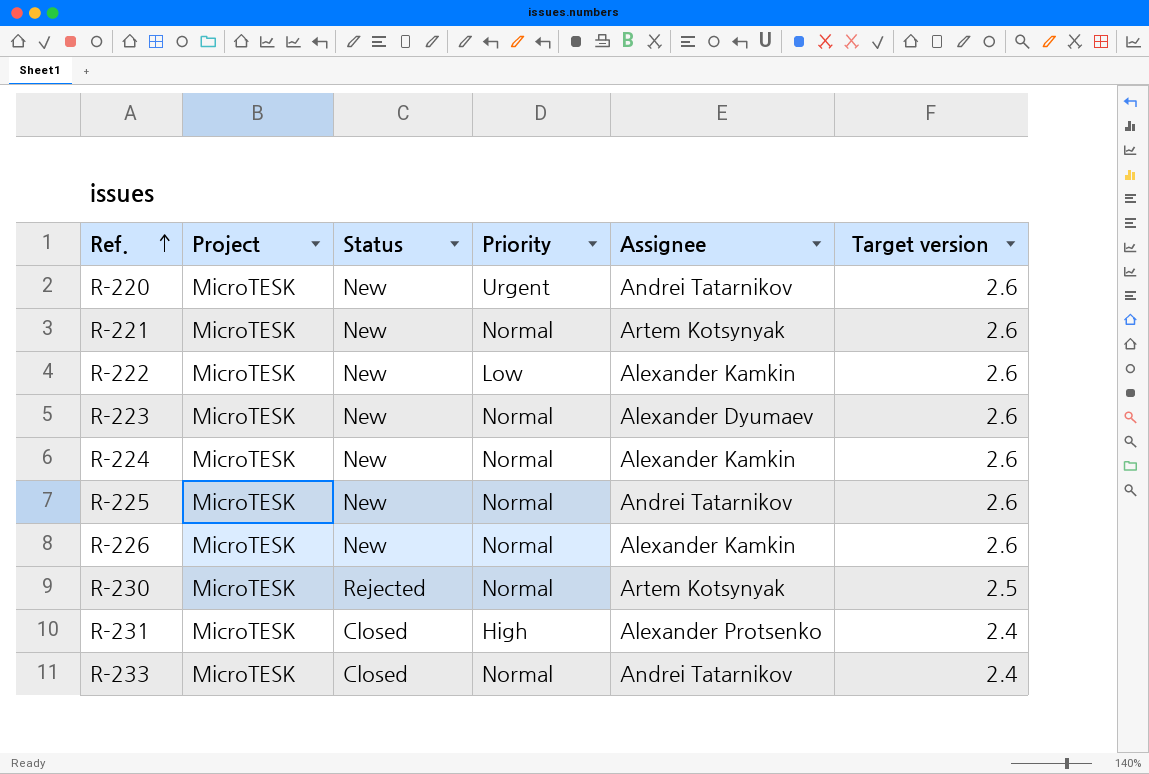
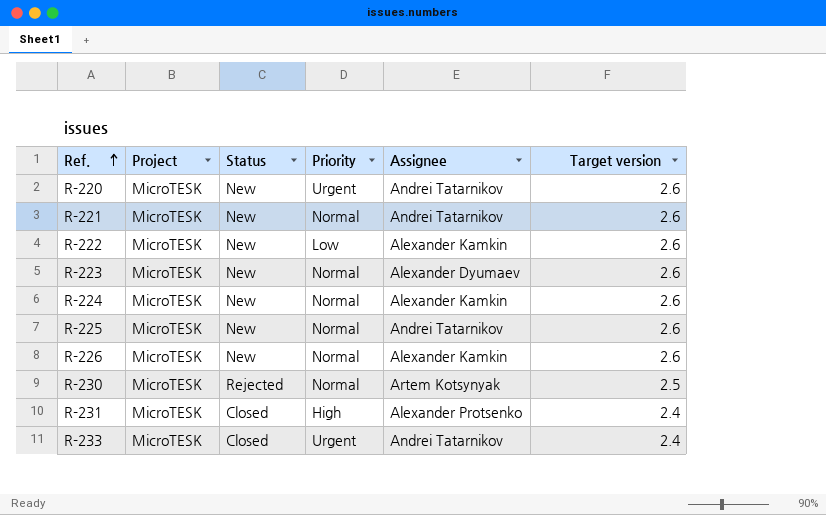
R-221 | Assignee: Artem Kotsynyak -> Andrei Tatarnikov
R-233 | Priority: Normal -> Urgent

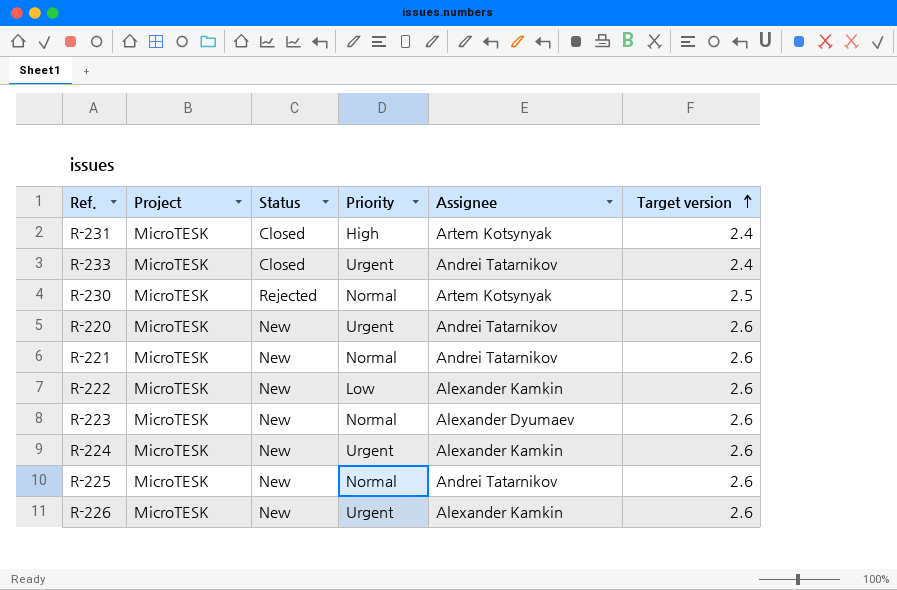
row order: Ref. ascending -> Target version ascending
R-231 | Assignee: Alexander Protsenko -> Artem Kotsynyak
R-224 | Priority: Normal -> Urgent
R-226 | Priority: Normal -> Urgent

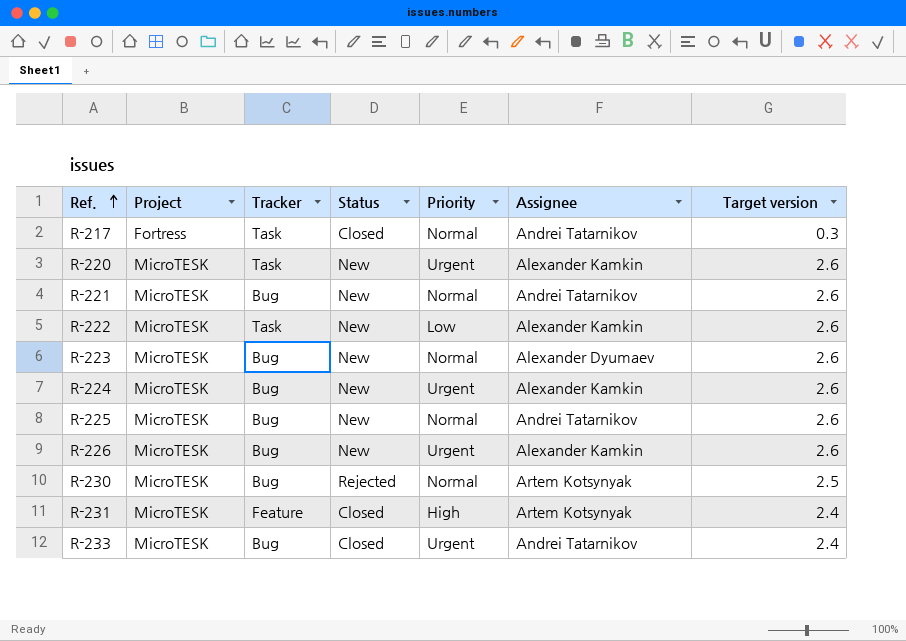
row order: Target version ascending -> Ref. ascending
column Tracker | position: none -> 3
row R-217: none -> Fortress | Task | Closed | Normal | Andrei Tatarnikov | 0.3
R-220 | Assignee: Andrei Tatarnikov -> Alexander Kamkin

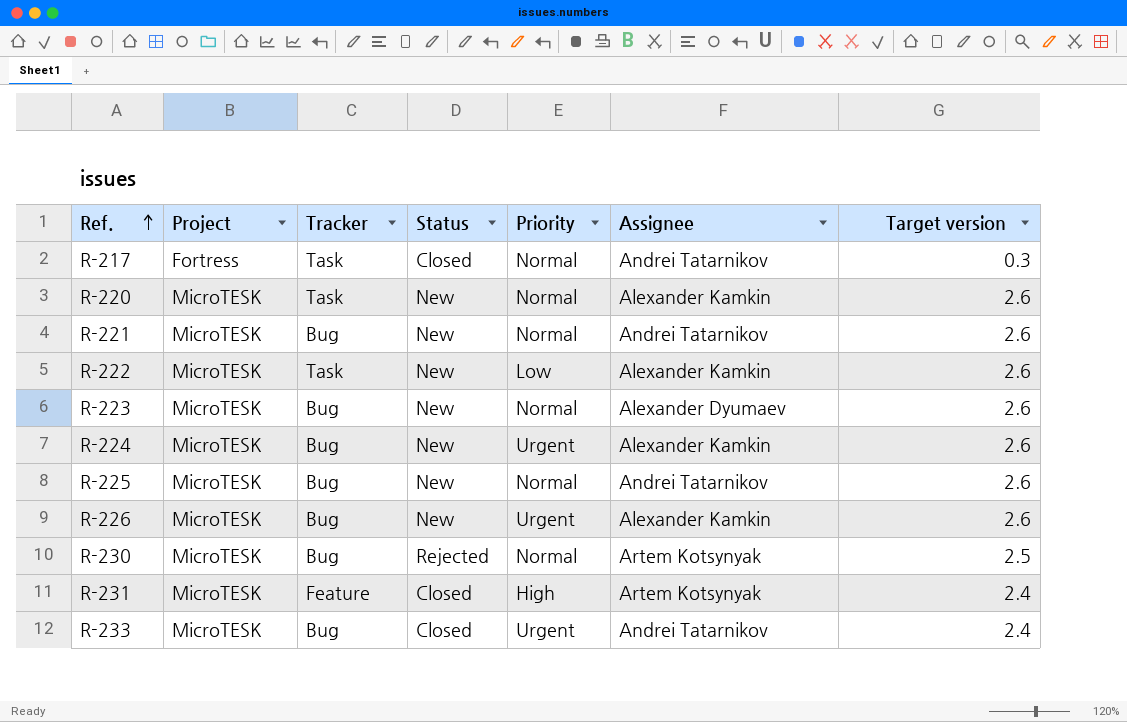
R-220 | Priority: Urgent -> Normal

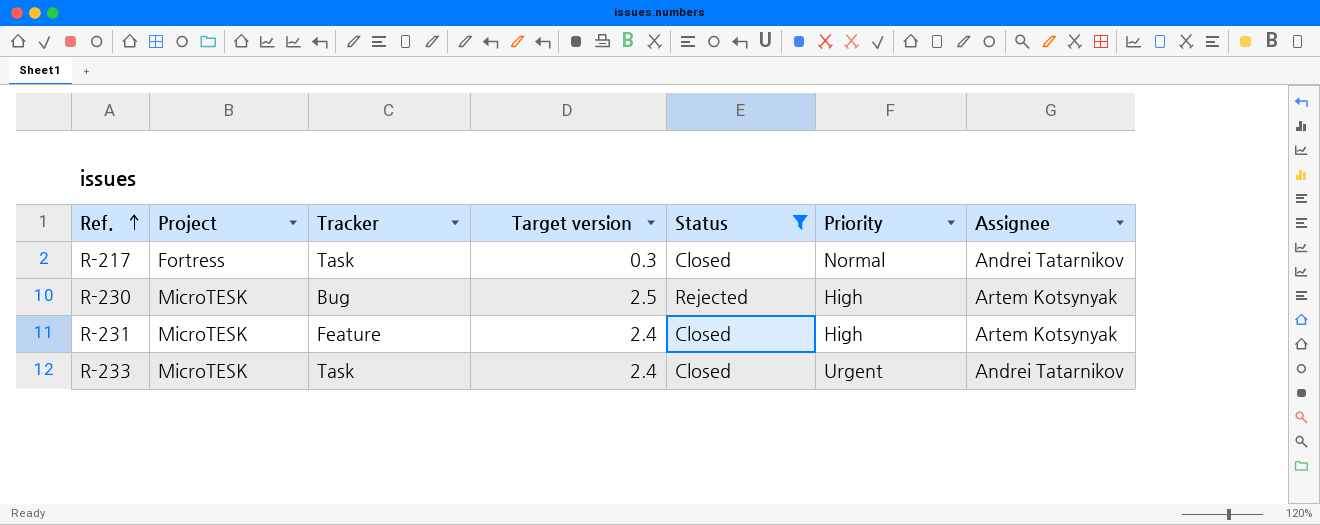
filter: none -> Status != New
column Target version | position: 7 -> 4
R-230 | Priority: Normal -> High
R-233 | Tracker: Bug -> Task

